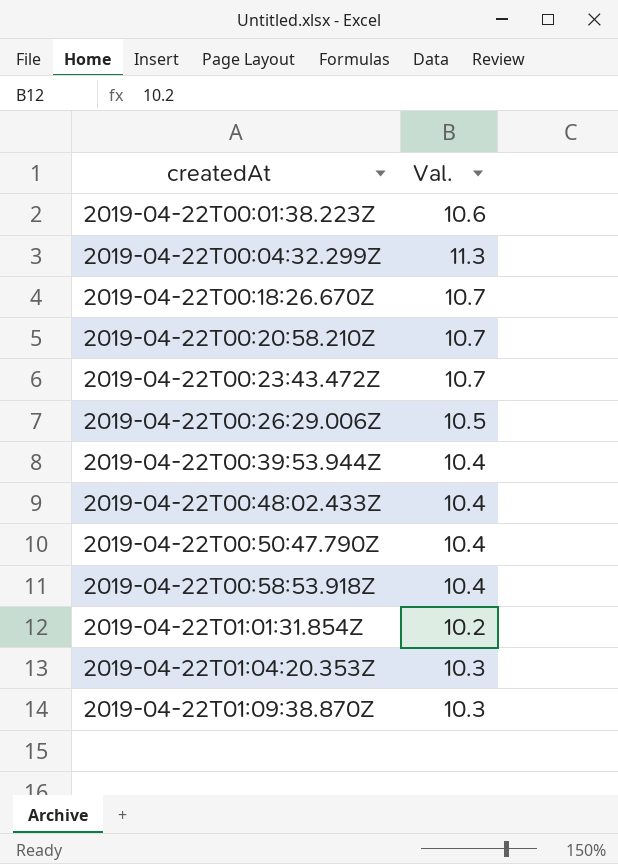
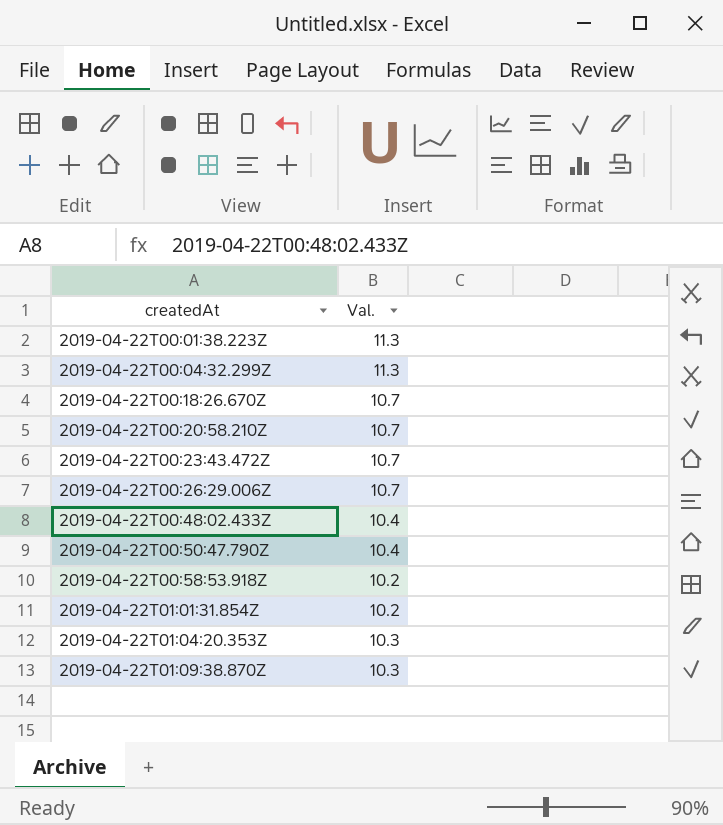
row 2019-04-22T00:39:53.944Z: 10.4 -> none
2019-04-22T00:01:38.223Z | Val.: 10.6 -> 11.3
2019-04-22T00:26:29.006Z | Val.: 10.5 -> 10.7
2019-04-22T00:58:53.918Z | Val.: 10.4 -> 10.2

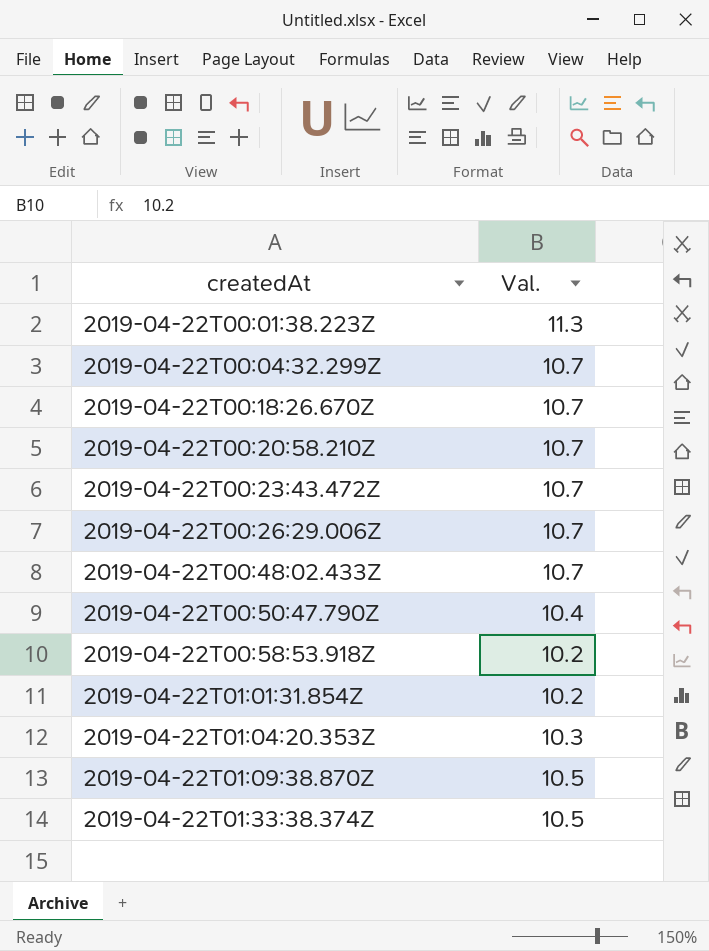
2019-04-22T00:04:32.299Z | Val.: 11.3 -> 10.7
2019-04-22T00:48:02.433Z | Val.: 10.4 -> 10.7
2019-04-22T01:09:38.870Z | Val.: 10.3 -> 10.5
row 2019-04-22T01:33:38.374Z: none -> 10.5

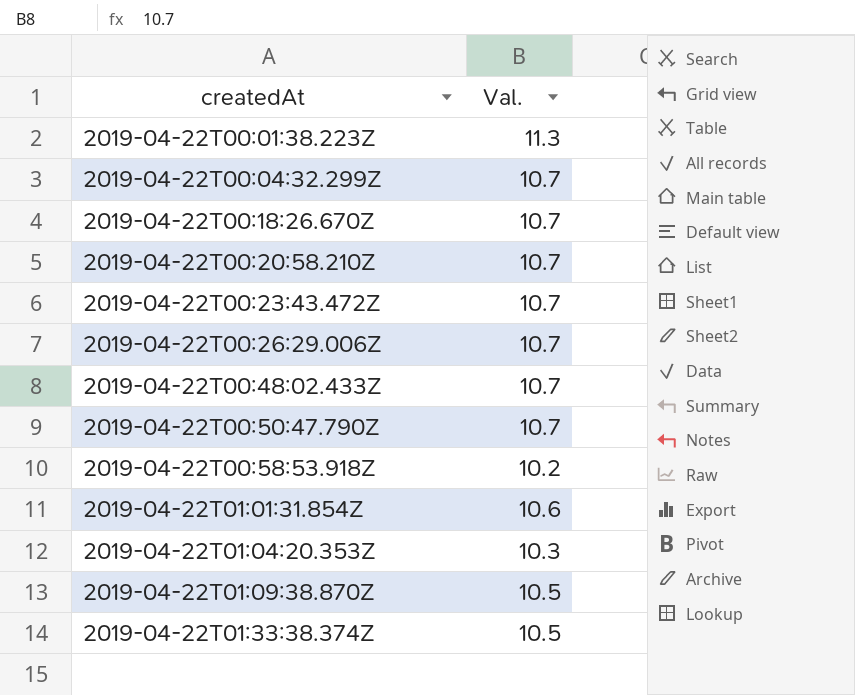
2019-04-22T00:50:47.790Z | Val.: 10.4 -> 10.7
2019-04-22T01:01:31.854Z | Val.: 10.2 -> 10.6

